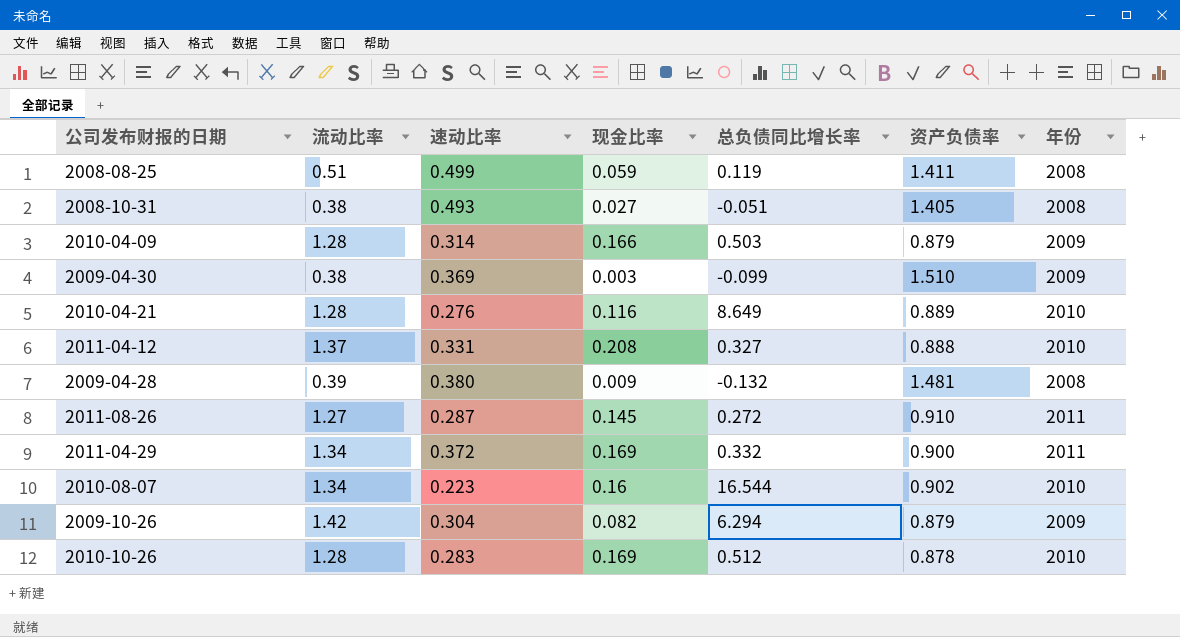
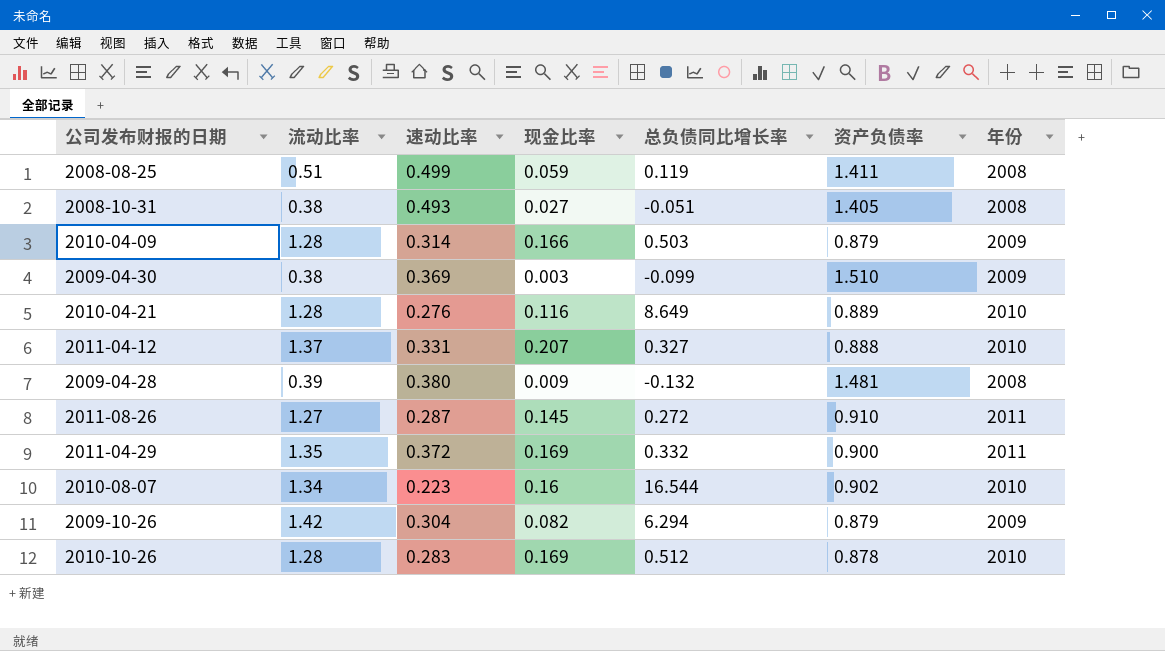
2011-04-12 | 现金比率: 0.208 -> 0.207
2011-04-29 | 流动比率: 1.34 -> 1.35

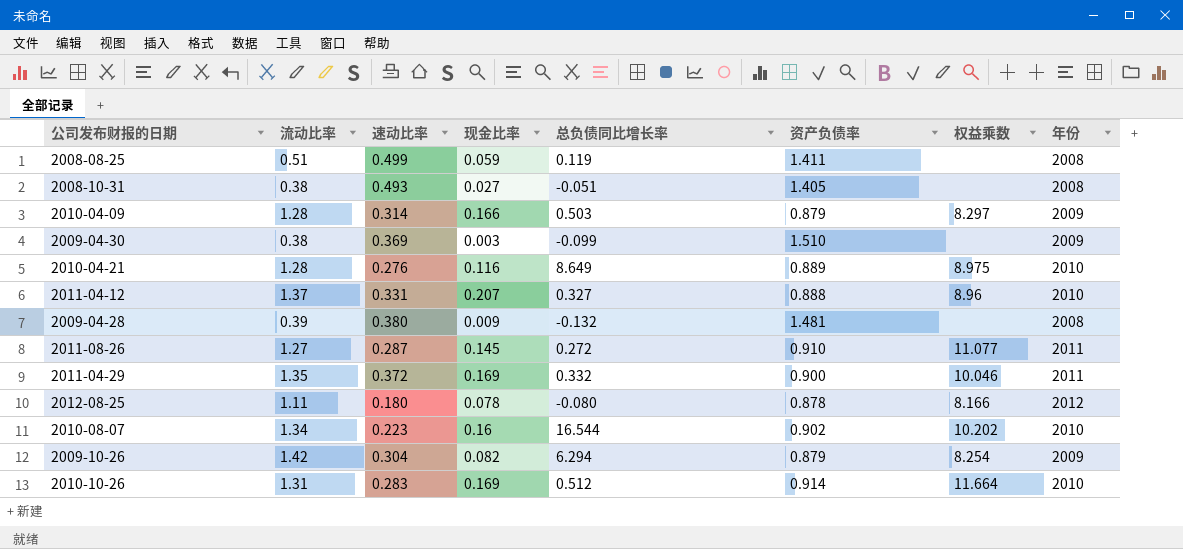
column 权益乘数 | position: none -> 7
row 2012-08-25: none -> 1.11 | 0.180 | 0.078 | -0.080 | 0.878 | 8.166 | 2012
2010-10-26 | 流动比率: 1.28 -> 1.31
2010-10-26 | 资产负债率: 0.878 -> 0.914

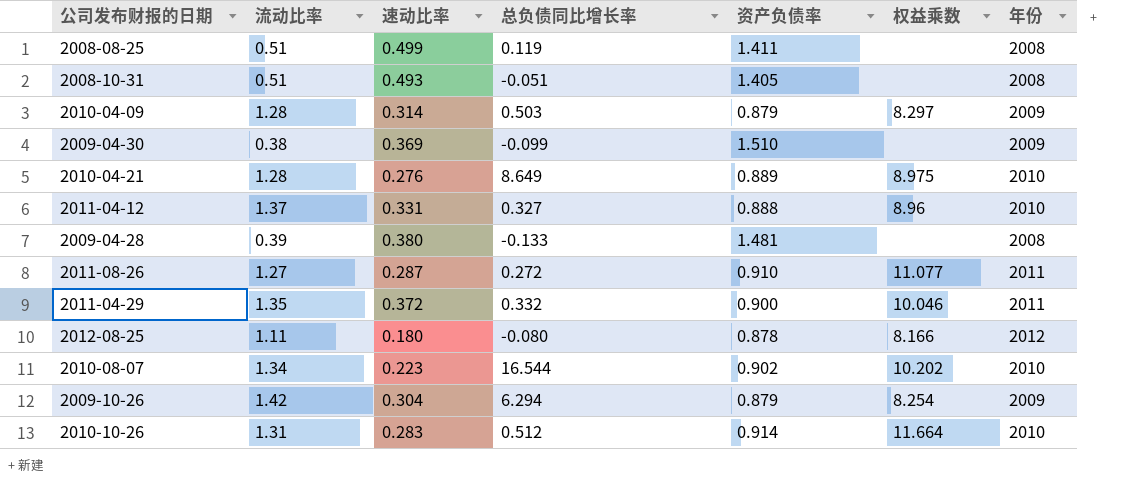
column 现金比率 | position: 4 -> none
2008-10-31 | 流动比率: 0.38 -> 0.51
2009-04-28 | 总负债同比增长率: -0.132 -> -0.133

